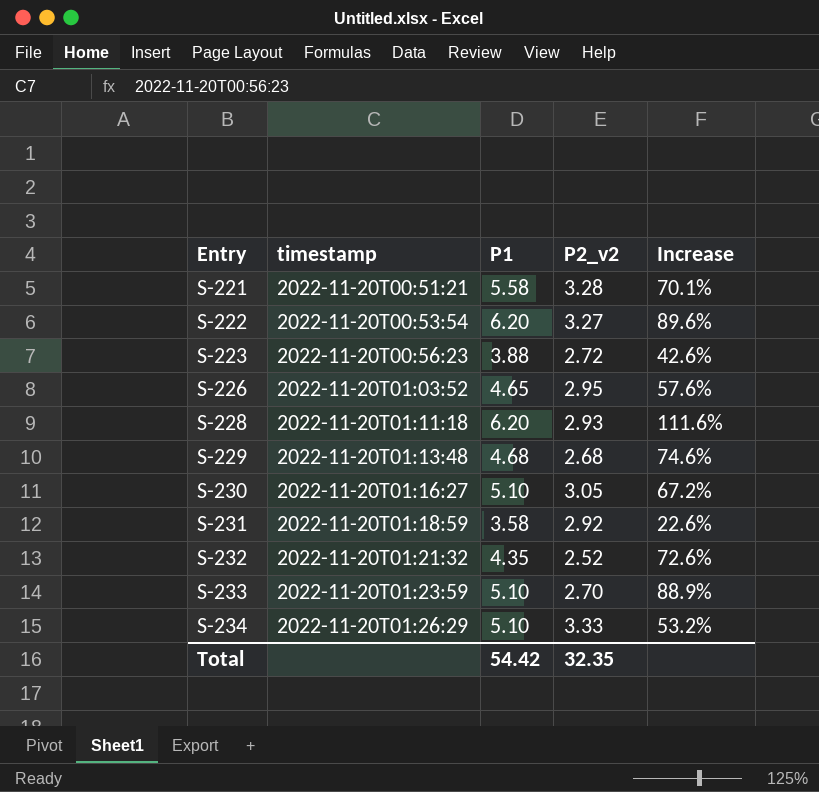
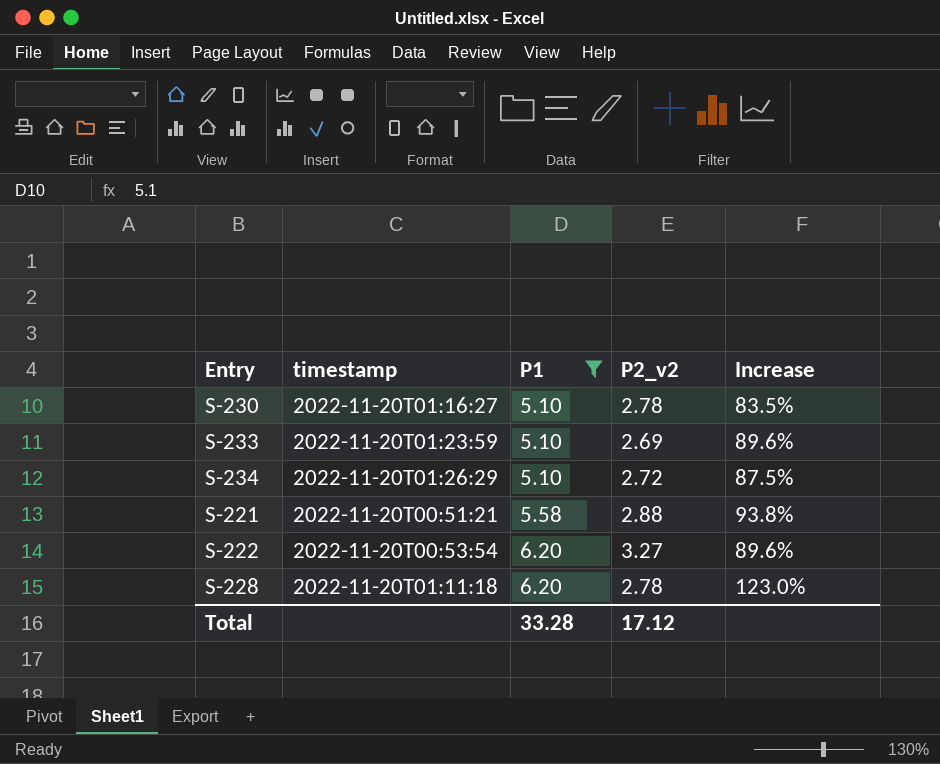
filter: none -> P1 >= 5.10
row order: Entry ascending -> P1 ascending
S-230 | P2_v2: 3.05 -> 2.78
S-230 | Increase: 67.2% -> 83.5%
S-233 | P2_v2: 2.70 -> 2.69
S-233 | Increase: 88.9% -> 89.6%
S-234 | P2_v2: 3.33 -> 2.72
S-234 | Increase: 53.2% -> 87.5%
S-221 | P2_v2: 3.28 -> 2.88
S-221 | Increase: 70.1% -> 93.8%
S-228 | P2_v2: 2.93 -> 2.78
S-228 | Increase: 111.6% -> 123.0%
Total | P1: 54.42 -> 33.28
Total | P2_v2: 32.35 -> 17.12

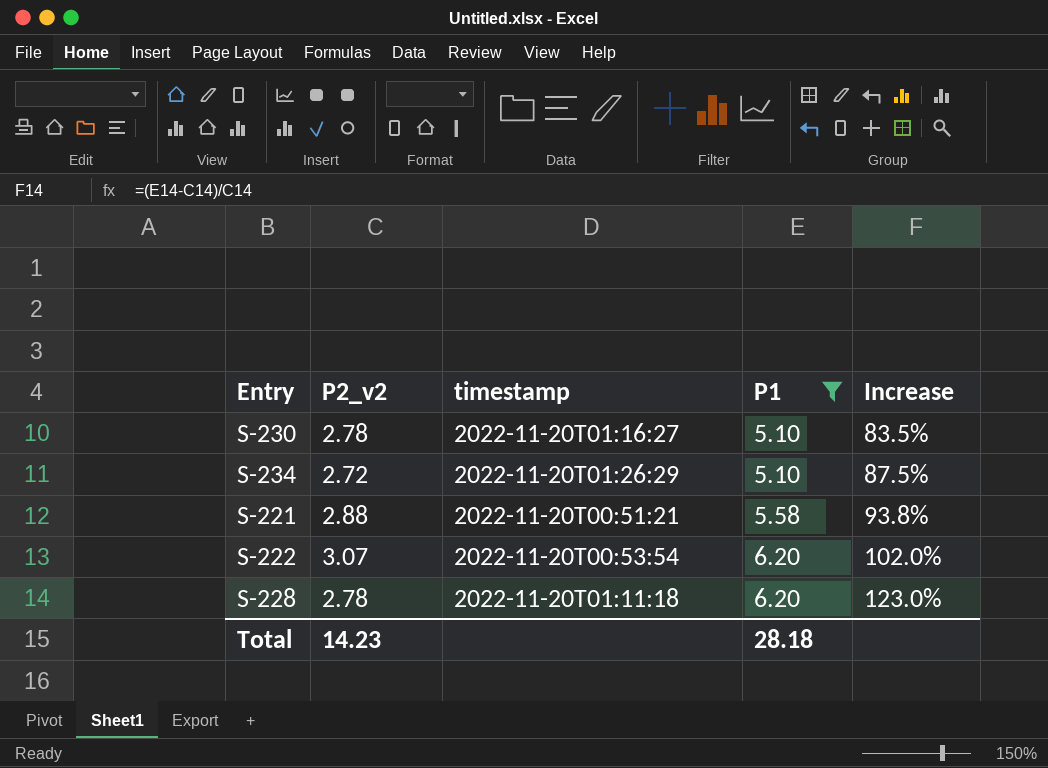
column P2_v2 | position: 4 -> 2
row S-233: 2022-11-20T01:23:59 | 5.10 | 2.69 | 89.6% -> none
S-222 | P2_v2: 3.27 -> 3.07
S-222 | Increase: 89.6% -> 102.0%
Total | P2_v2: 17.12 -> 14.23
Total | P1: 33.28 -> 28.18

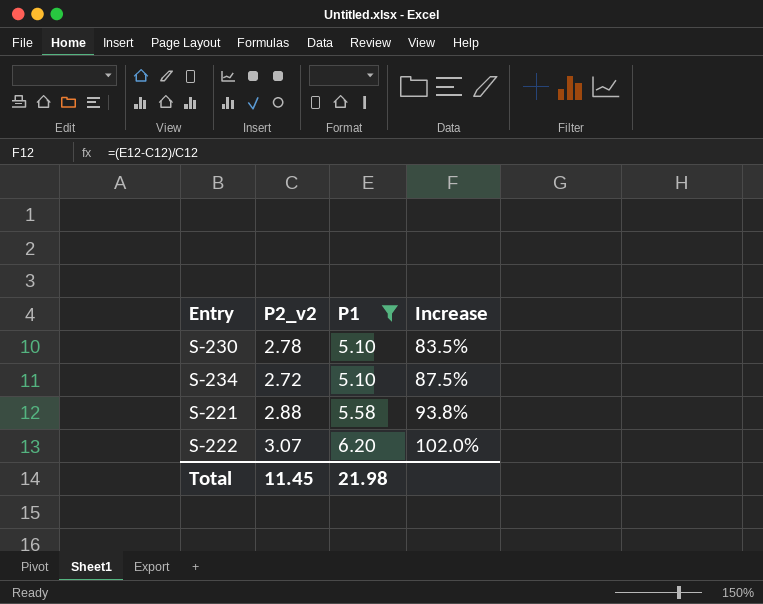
column timestamp | position: 3 -> none
row S-228: 2.78 | 2022-11-20T01:11:18 | 6.20 | 123.0% -> none
Total | P2_v2: 14.23 -> 11.45
Total | P1: 28.18 -> 21.98

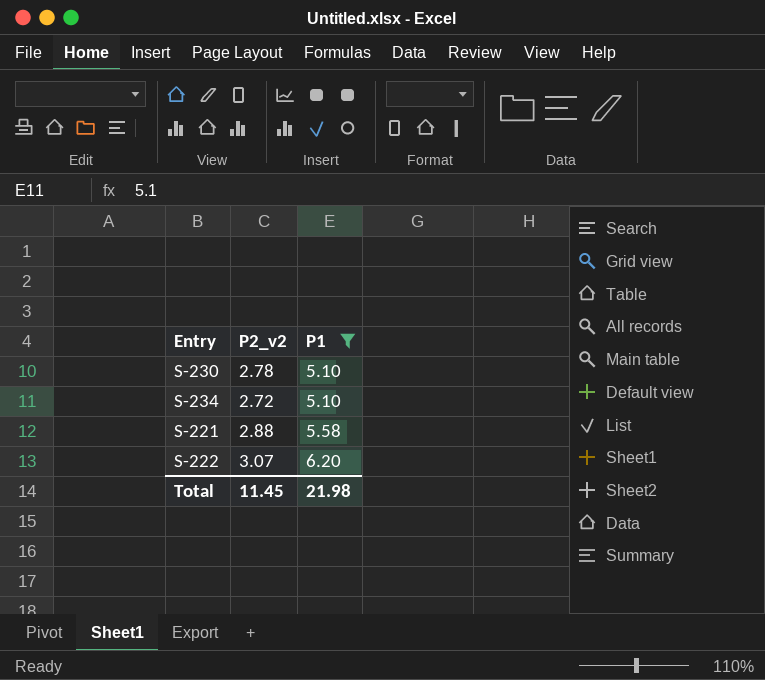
column Increase | formula: ([P1] - [P2_v2]) / [P2_v2] -> none

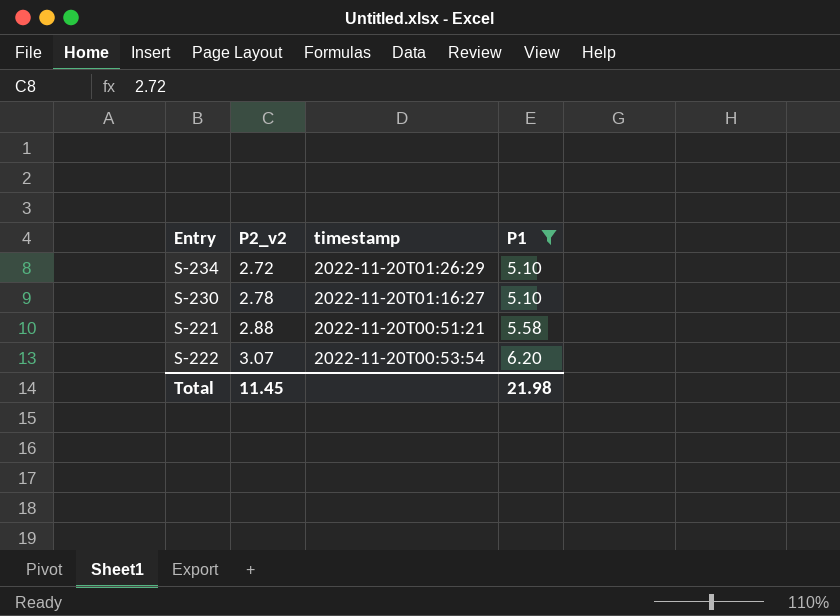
row order: P1 ascending -> P2_v2 ascending
column timestamp | position: none -> 3

